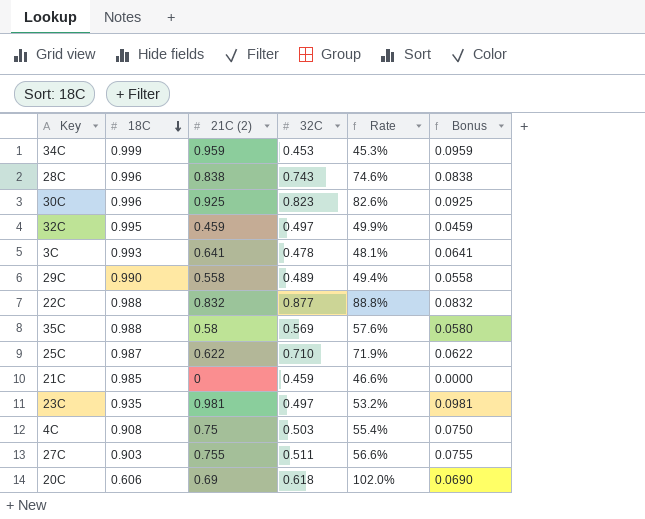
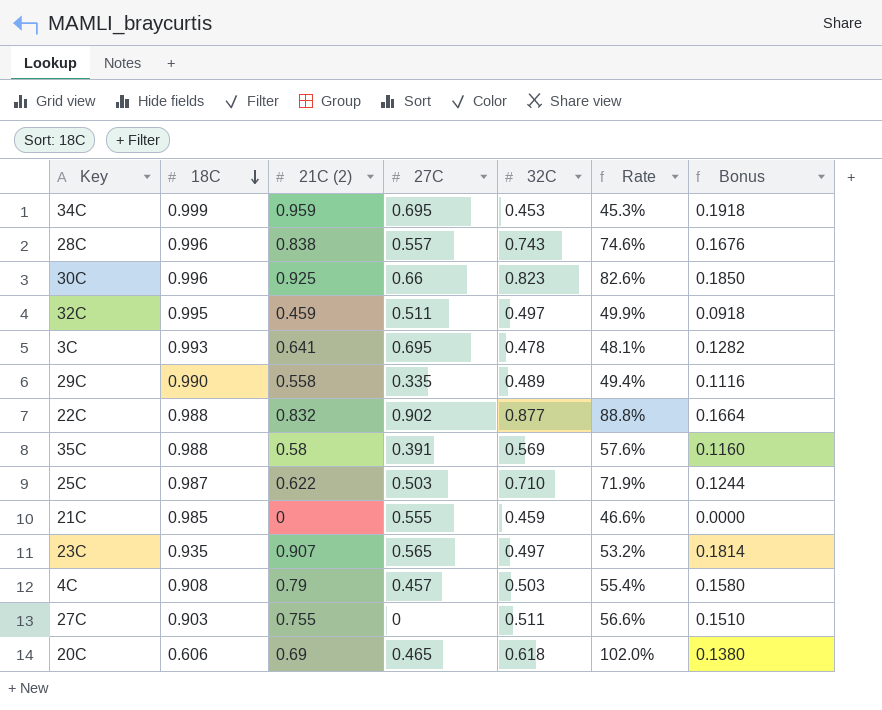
column 27C | position: none -> 4
column Bonus | formula: [21C (2)] * 0.1 -> [21C (2)] * 0.2
23C | 21C (2): 0.981 -> 0.907
4C | 21C (2): 0.75 -> 0.79

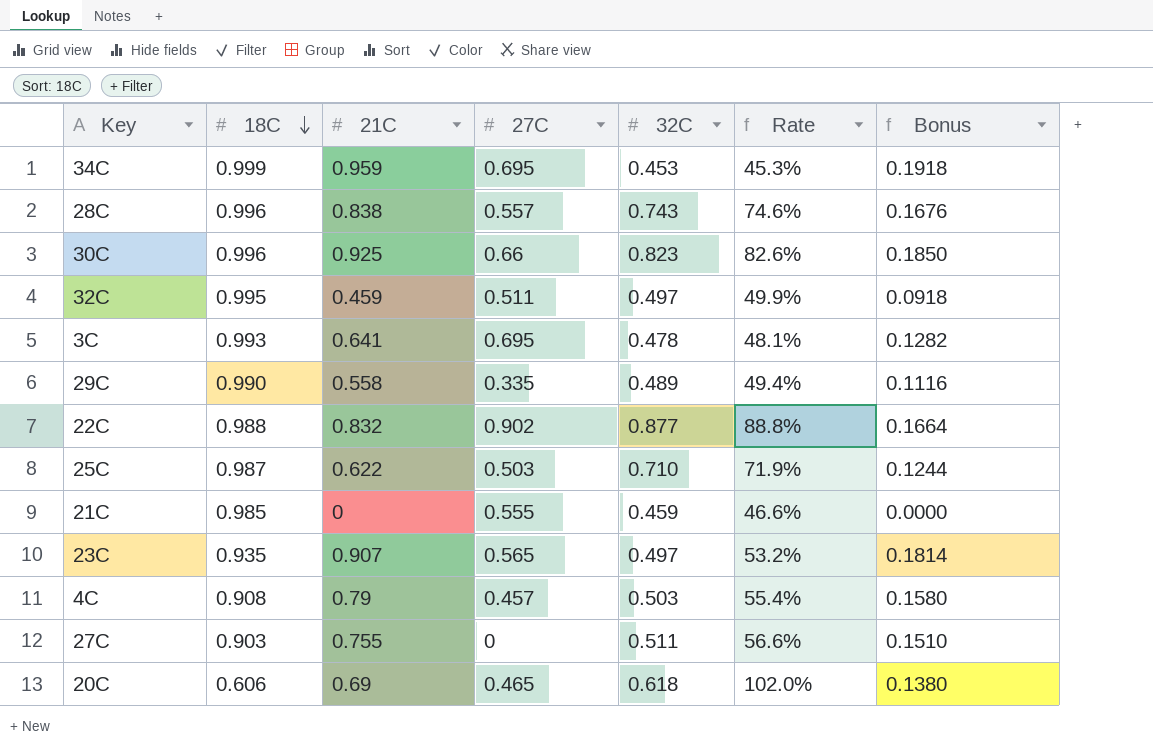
column name: 21C (2) -> 21C
row 35C: 0.988 | 0.58 | 0.391 | 0.569 | 57.6% | 0.1160 -> none

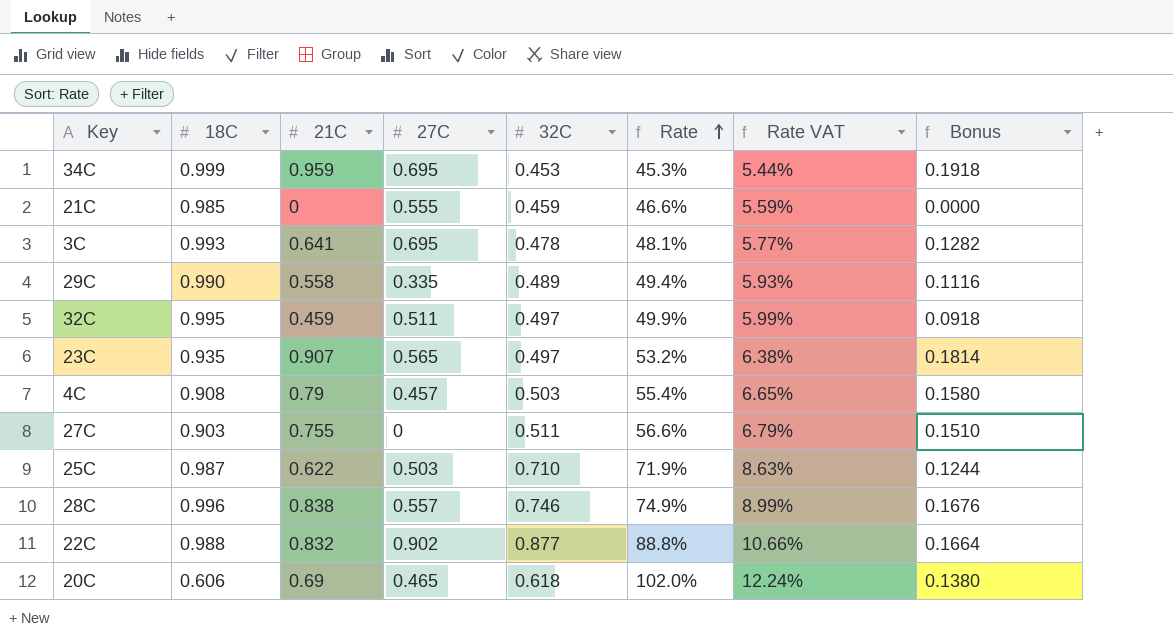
row order: 18C descending -> Rate ascending
column Rate VAT | formula: none -> [Rate] * 0.12
row 30C: 0.996 | 0.925 | 0.66 | 0.823 | 82.6% | 0.1850 -> none
28C | 32C: 0.743 -> 0.746
28C | Rate: 74.6% -> 74.9%

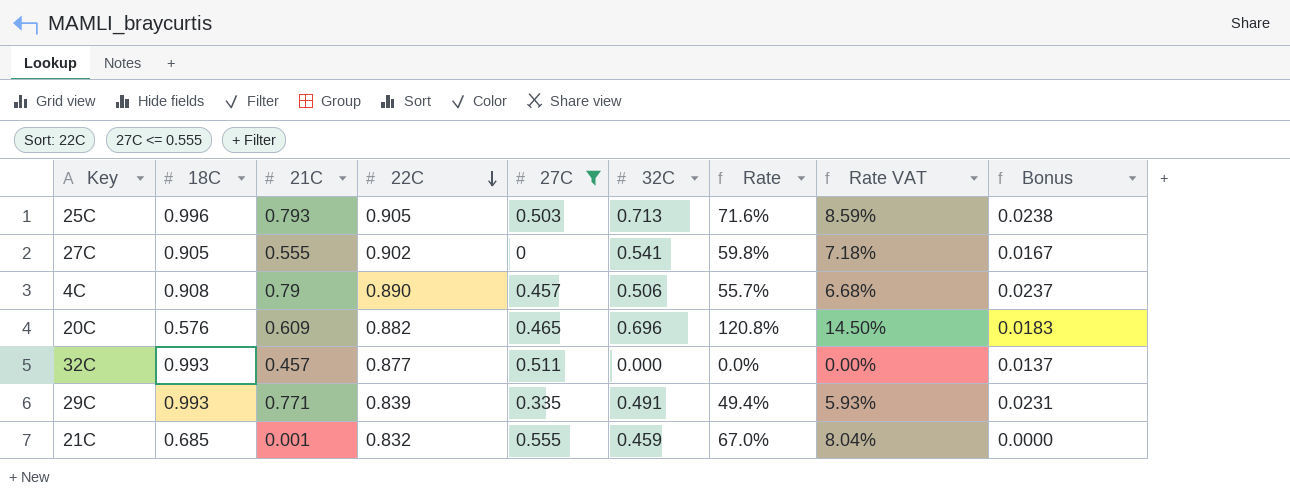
filter: none -> 27C <= 0.555
row order: Rate ascending -> 22C descending
column 22C | position: none -> 4
column Bonus | formula: [21C] * 0.2 -> [21C] * 0.03
25C | 18C: 0.987 -> 0.996
25C | 21C: 0.622 -> 0.793
25C | 32C: 0.710 -> 0.713
25C | Rate: 71.9% -> 71.6%
25C | Rate VAT: 8.63% -> 8.59%
27C | 18C: 0.903 -> 0.905
27C | 21C: 0.755 -> 0.555
27C | 32C: 0.511 -> 0.541
27C | Rate: 56.6% -> 59.8%
27C | Rate VAT: 6.79% -> 7.18%
4C | 32C: 0.503 -> 0.506
4C | Rate: 55.4% -> 55.7%
4C | Rate VAT: 6.65% -> 6.68%
20C | 18C: 0.606 -> 0.576
20C | 21C: 0.69 -> 0.609
20C | 32C: 0.618 -> 0.696
20C | Rate: 102.0% -> 120.8%
20C | Rate VAT: 12.24% -> 14.50%
32C | 18C: 0.995 -> 0.993
32C | 21C: 0.459 -> 0.457
32C | 32C: 0.497 -> 0.000
32C | Rate: 49.9% -> 0.0%
32C | Rate VAT: 5.99% -> 0.00%
29C | 18C: 0.990 -> 0.993
29C | 21C: 0.558 -> 0.771
29C | 32C: 0.489 -> 0.491
21C | 18C: 0.985 -> 0.685
21C | 21C: 0 -> 0.001
21C | Rate: 46.6% -> 67.0%
21C | Rate VAT: 5.59% -> 8.04%

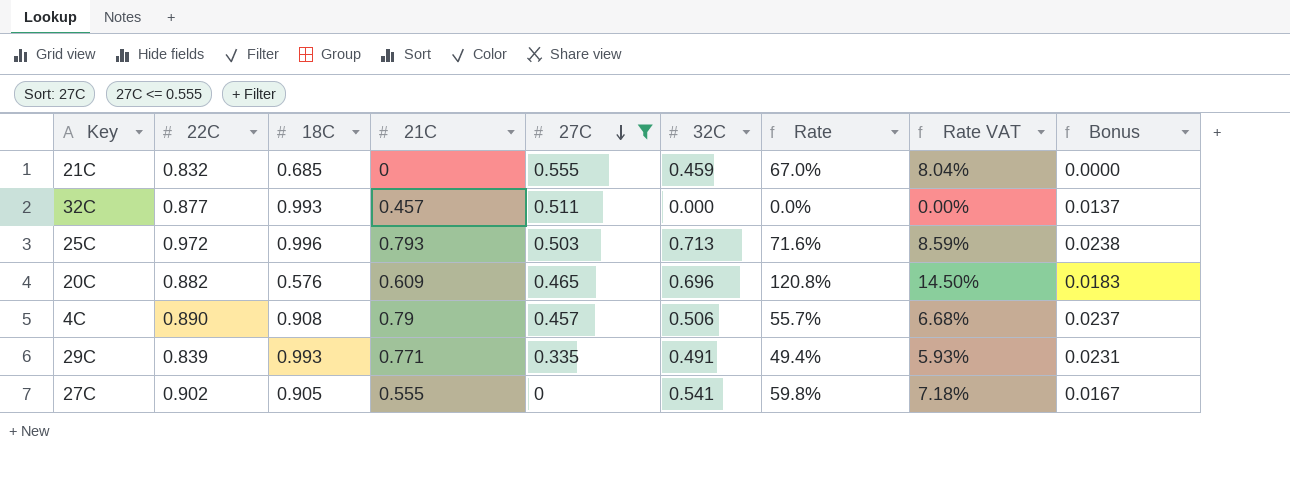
row order: 22C descending -> 27C descending
column 22C | position: 4 -> 2
21C | 21C: 0.001 -> 0
25C | 22C: 0.905 -> 0.972

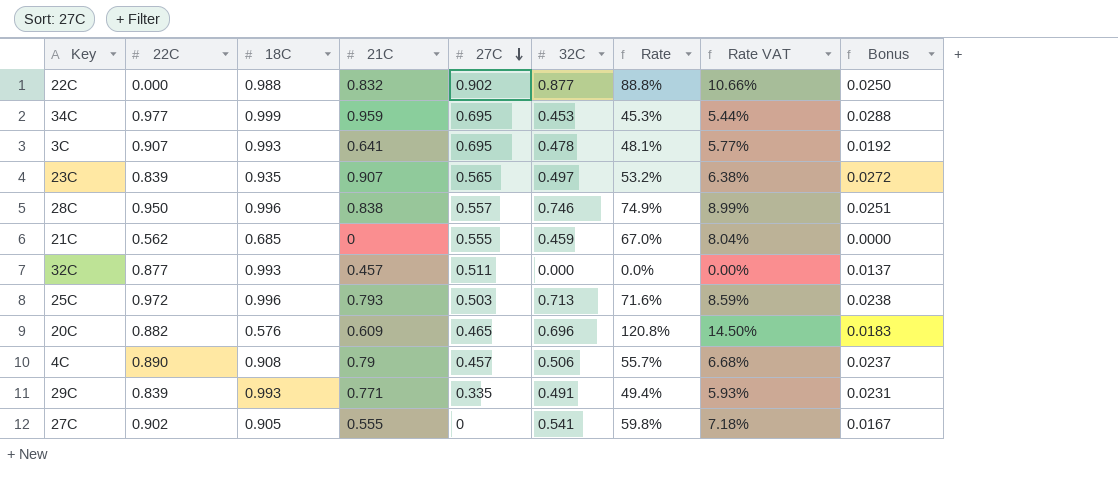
filter: 27C <= 0.555 -> none
21C | 22C: 0.832 -> 0.562

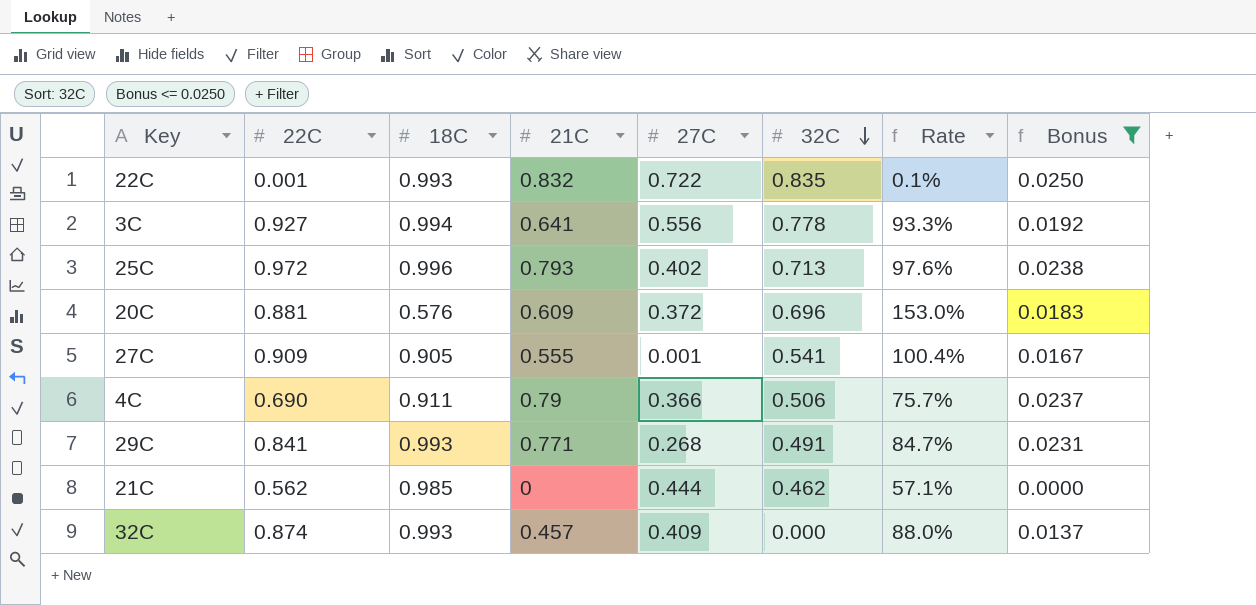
filter: none -> Bonus <= 0.0250
row order: 27C descending -> 32C descending
column Rate VAT | formula: [Rate] * 0.12 -> none
column Rate | formula: [32C] / [18C] -> [22C] / [18C]
22C | 22C: 0.000 -> 0.001
22C | 18C: 0.988 -> 0.993
22C | 27C: 0.902 -> 0.722
22C | 32C: 0.877 -> 0.835
3C | 22C: 0.907 -> 0.927
3C | 18C: 0.993 -> 0.994
3C | 27C: 0.695 -> 0.556
3C | 32C: 0.478 -> 0.778
25C | 27C: 0.503 -> 0.402
20C | 22C: 0.882 -> 0.881
20C | 27C: 0.465 -> 0.372
27C | 22C: 0.902 -> 0.909
27C | 27C: 0 -> 0.001
4C | 22C: 0.890 -> 0.690
4C | 18C: 0.908 -> 0.911
4C | 27C: 0.457 -> 0.366
29C | 22C: 0.839 -> 0.841
29C | 27C: 0.335 -> 0.268
21C | 18C: 0.685 -> 0.985
21C | 27C: 0.555 -> 0.444
21C | 32C: 0.459 -> 0.462
32C | 22C: 0.877 -> 0.874
32C | 27C: 0.511 -> 0.409

